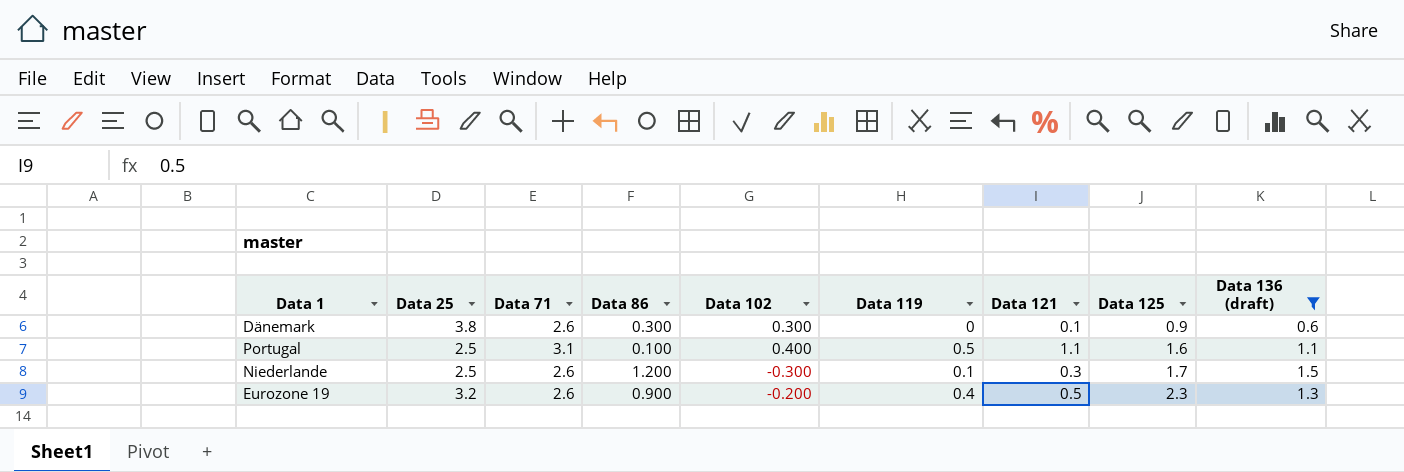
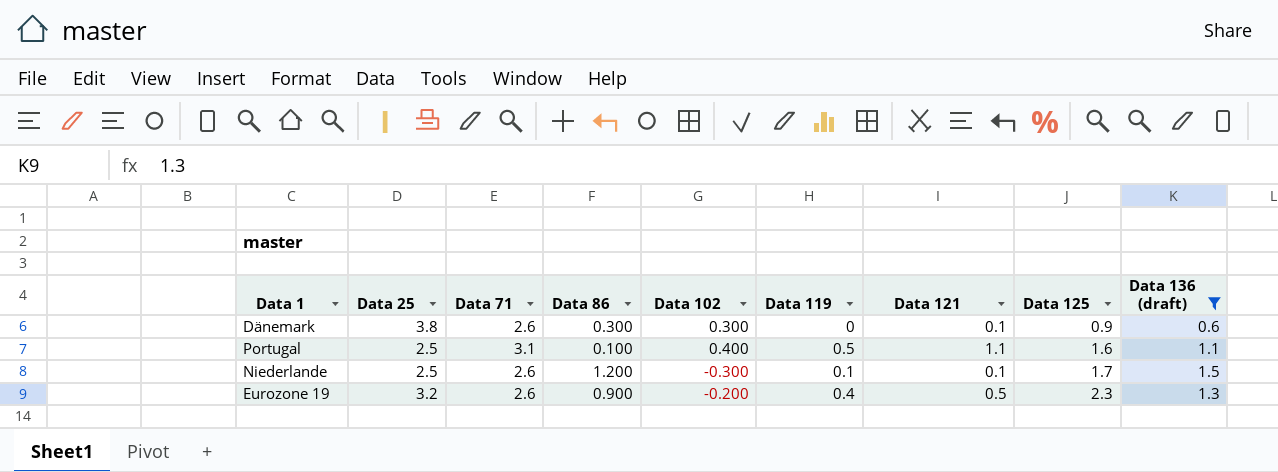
Niederlande | Data 121: 0.3 -> 0.1

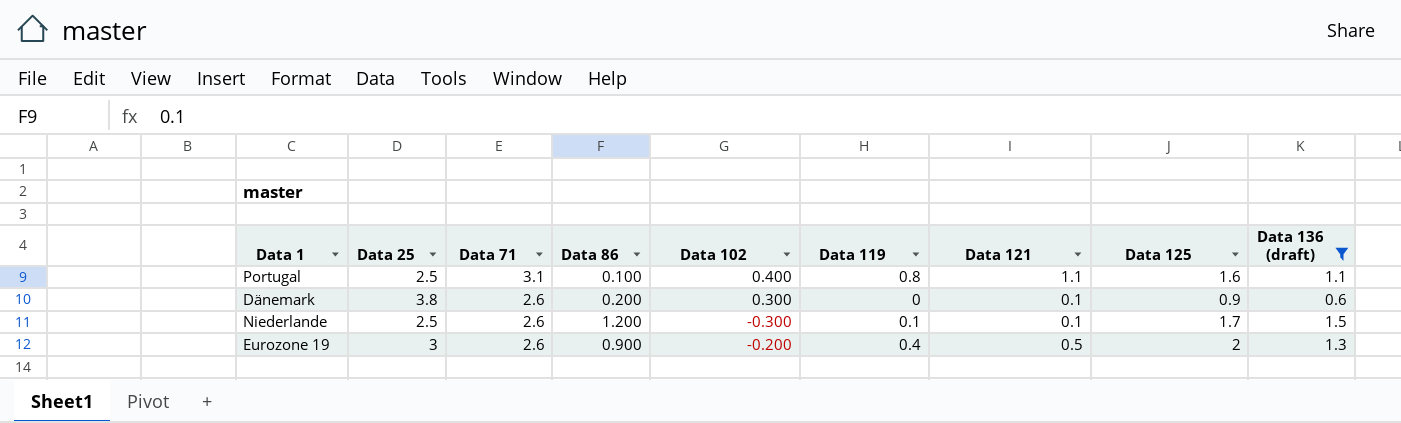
row order: Data 125 ascending -> Data 71 descending
Portugal | Data 119: 0.5 -> 0.8
Dänemark | Data 86: 0.300 -> 0.200
Eurozone 19 | Data 25: 3.2 -> 3
Eurozone 19 | Data 125: 2.3 -> 2

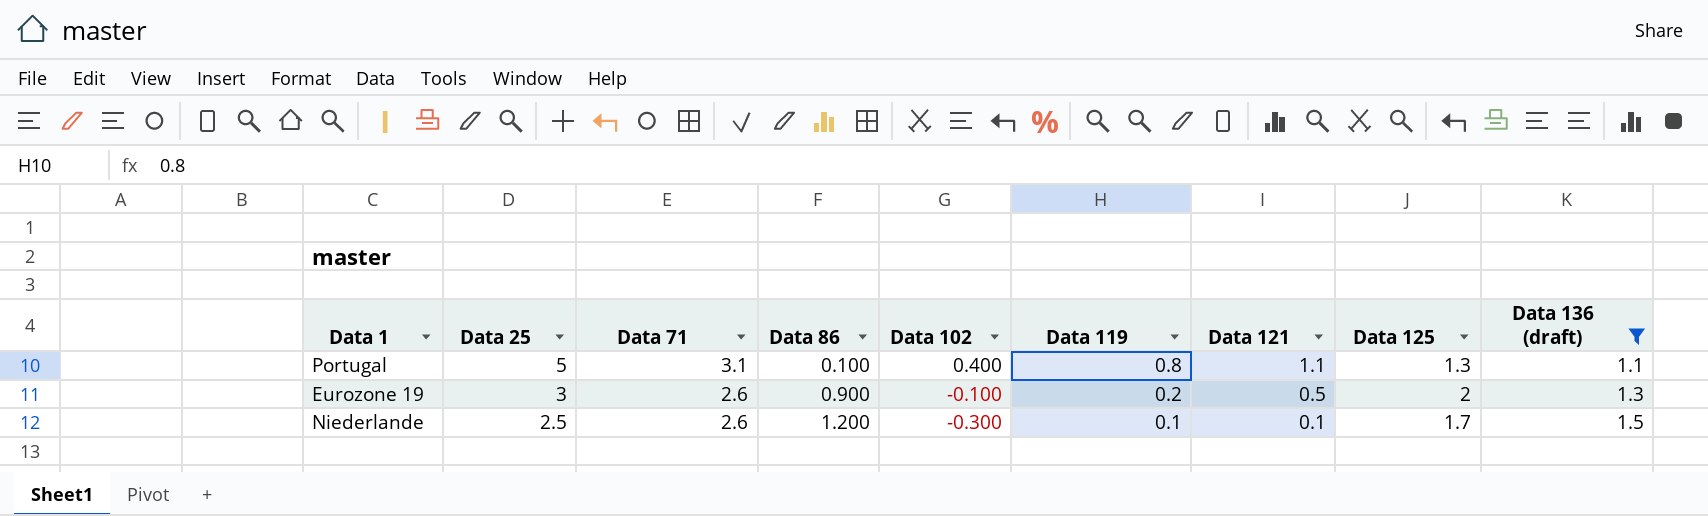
row order: Data 71 descending -> Data 25 descending
row Dänemark: 3.8 | 2.6 | 0.200 | 0.300 | 0 | 0.1 | 0.9 | 0.6 -> none
Portugal | Data 25: 2.5 -> 5
Portugal | Data 125: 1.6 -> 1.3
Eurozone 19 | Data 102: -0.200 -> -0.100
Eurozone 19 | Data 119: 0.4 -> 0.2

